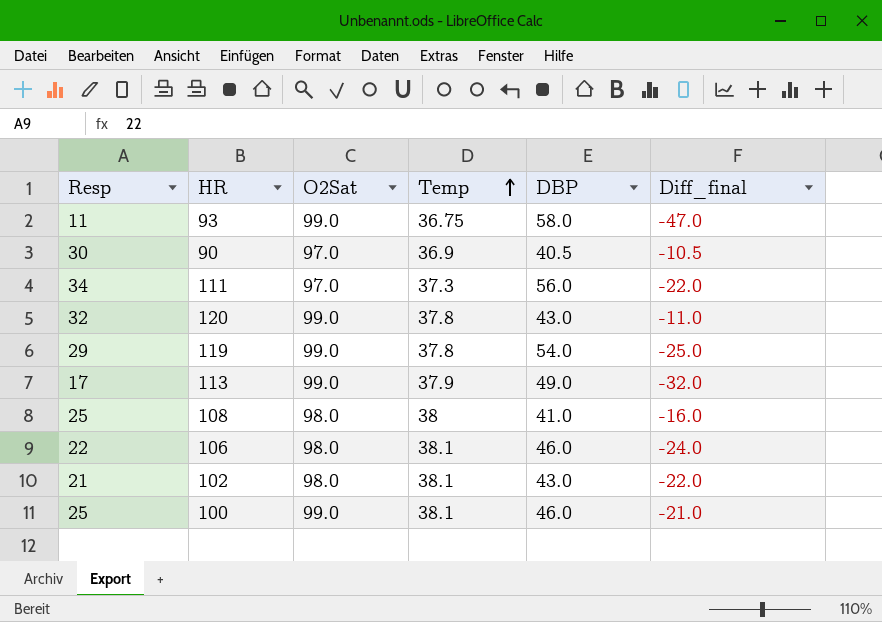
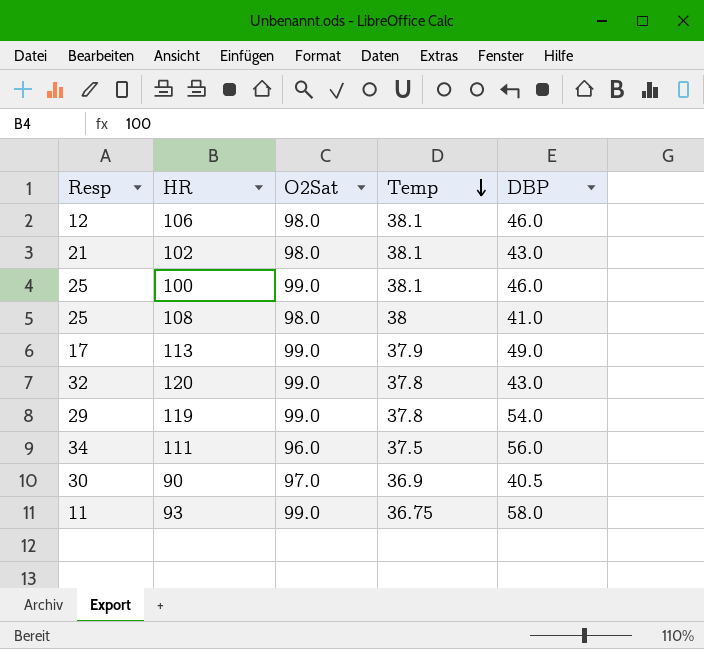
row order: Temp ascending -> Temp descending
column Diff_final | formula: [Resp] - [DBP] -> none
106 | Resp: 22 -> 12
111 | O2Sat: 97.0 -> 96.0
111 | Temp: 37.3 -> 37.5

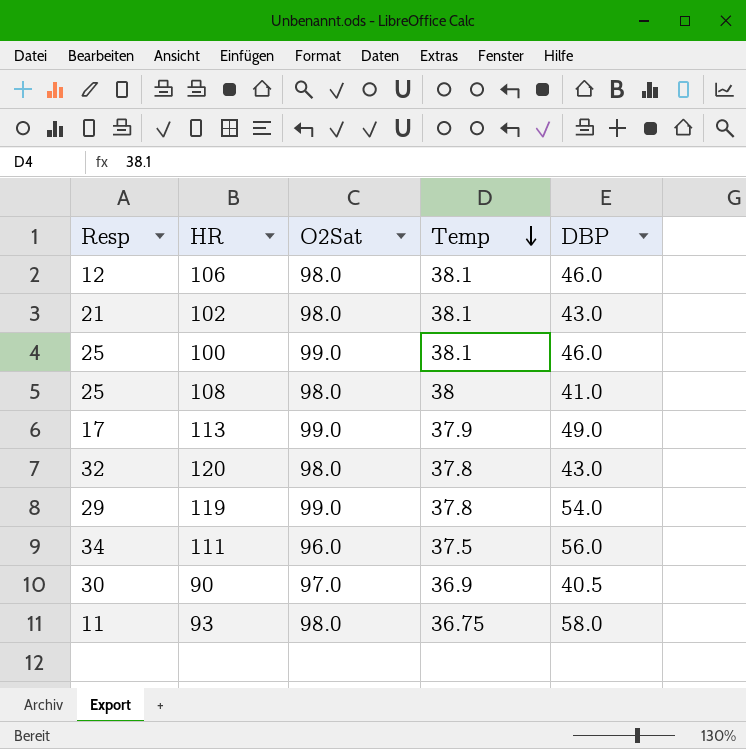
120 | O2Sat: 99.0 -> 98.0
93 | O2Sat: 99.0 -> 98.0

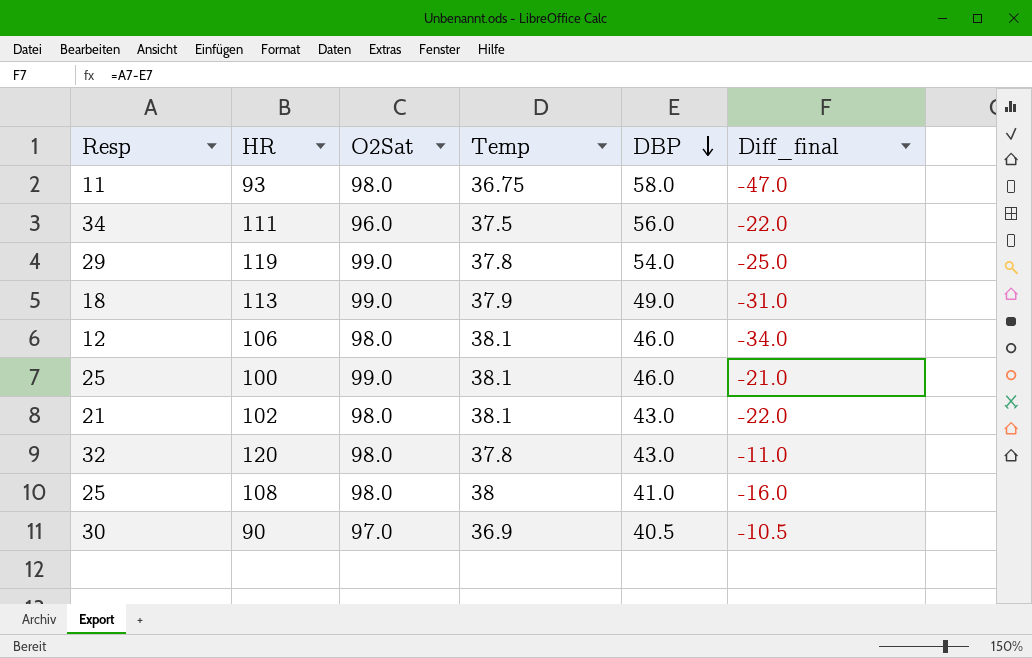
row order: Temp descending -> DBP descending
column Diff_final | formula: none -> [Resp] - [DBP]
113 | Resp: 17 -> 18

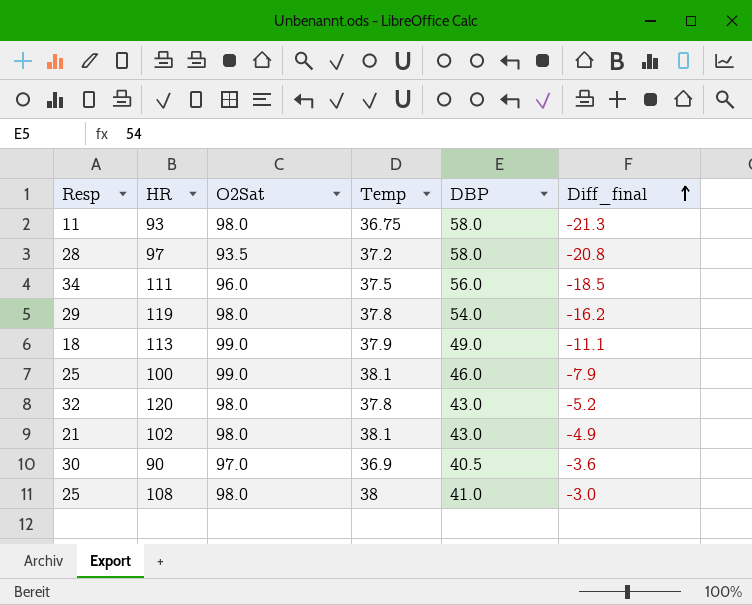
row order: DBP descending -> Diff_final ascending
column Diff_final | formula: [Resp] - [DBP] -> [Temp] - [DBP]
row 106: 12 | 98.0 | 38.1 | 46.0 | -34.0 -> none
row 97: none -> 28 | 93.5 | 37.2 | 58.0 | -20.8
119 | O2Sat: 99.0 -> 98.0

